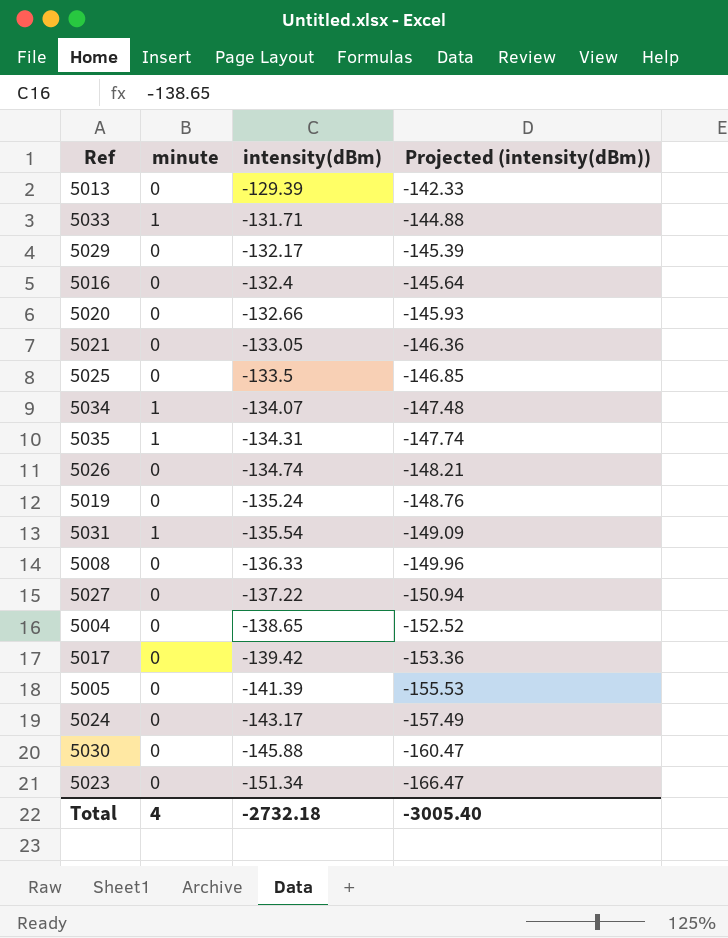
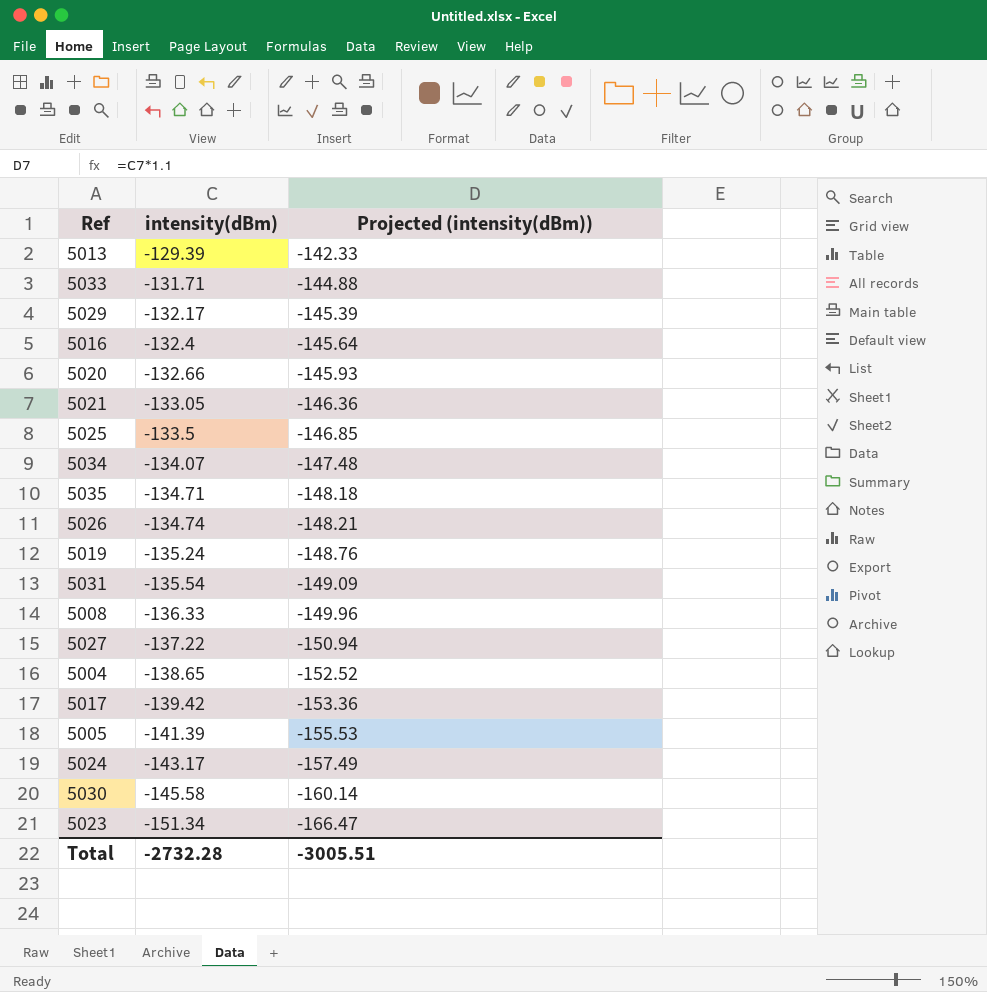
column minute | position: 2 -> none
5035 | intensity(dBm): -134.31 -> -134.71
5035 | Projected (intensity(dBm)): -147.74 -> -148.18
5030 | intensity(dBm): -145.88 -> -145.58
5030 | Projected (intensity(dBm)): -160.47 -> -160.14
Total | intensity(dBm): -2732.18 -> -2732.28
Total | Projected (intensity(dBm)): -3005.40 -> -3005.51

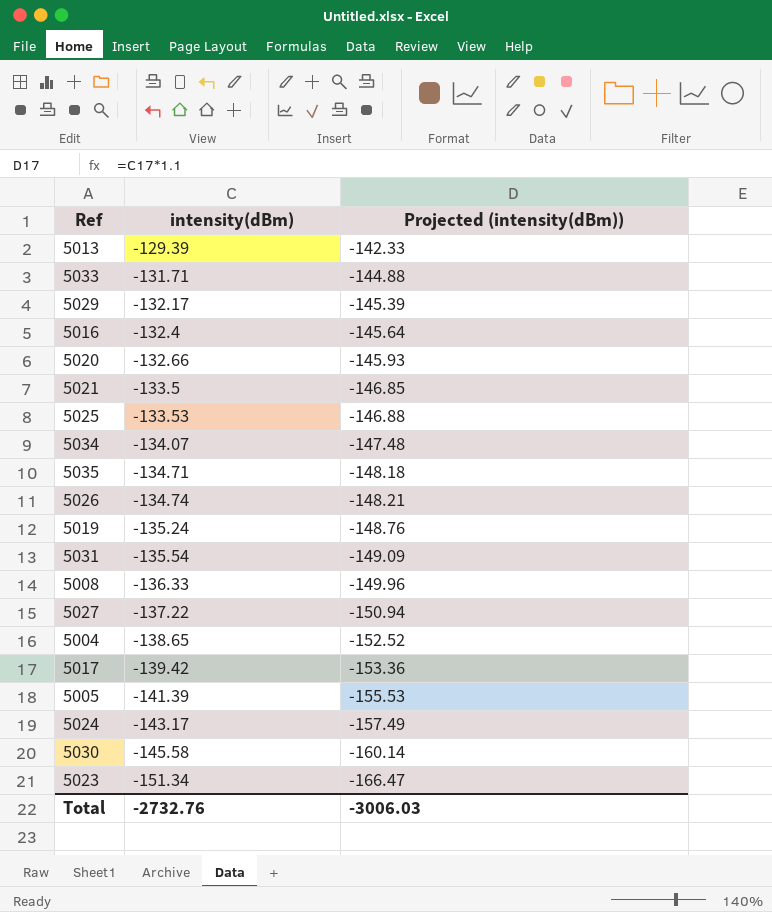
5021 | intensity(dBm): -133.05 -> -133.5
5021 | Projected (intensity(dBm)): -146.36 -> -146.85
5025 | intensity(dBm): -133.5 -> -133.53
5025 | Projected (intensity(dBm)): -146.85 -> -146.88
Total | intensity(dBm): -2732.28 -> -2732.76
Total | Projected (intensity(dBm)): -3005.51 -> -3006.03

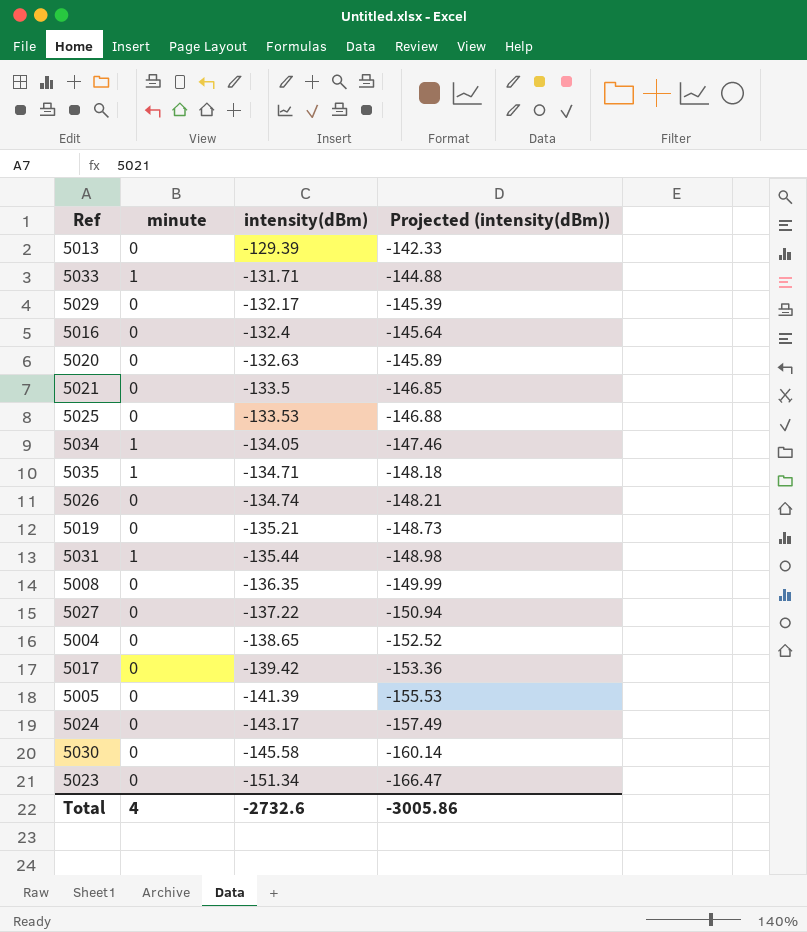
column minute | position: none -> 2
5020 | intensity(dBm): -132.66 -> -132.63
5020 | Projected (intensity(dBm)): -145.93 -> -145.89
5034 | intensity(dBm): -134.07 -> -134.05
5034 | Projected (intensity(dBm)): -147.48 -> -147.46
5019 | intensity(dBm): -135.24 -> -135.21
5019 | Projected (intensity(dBm)): -148.76 -> -148.73
5031 | intensity(dBm): -135.54 -> -135.44
5031 | Projected (intensity(dBm)): -149.09 -> -148.98
5008 | intensity(dBm): -136.33 -> -136.35
5008 | Projected (intensity(dBm)): -149.96 -> -149.99
Total | intensity(dBm): -2732.76 -> -2732.6
Total | Projected (intensity(dBm)): -3006.03 -> -3005.86

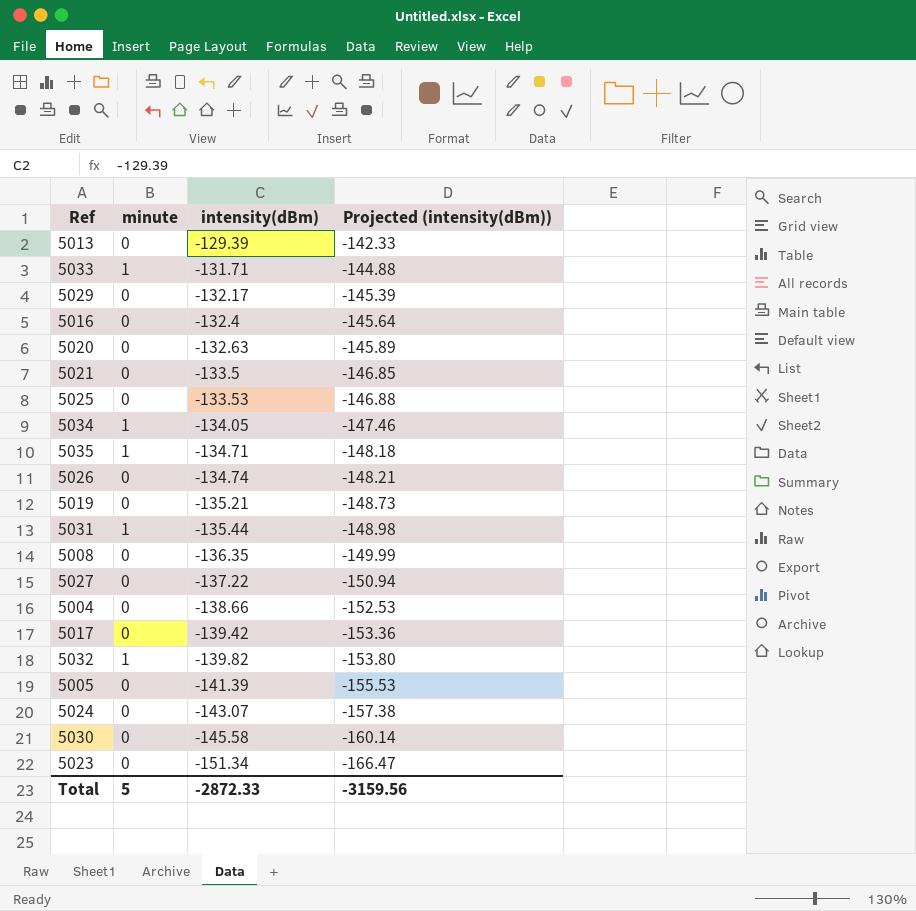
5004 | intensity(dBm): -138.65 -> -138.66
5004 | Projected (intensity(dBm)): -152.52 -> -152.53
row 5032: none -> 1 | -139.82 | -153.80
5024 | intensity(dBm): -143.17 -> -143.07
5024 | Projected (intensity(dBm)): -157.49 -> -157.38
Total | minute: 4 -> 5
Total | intensity(dBm): -2732.6 -> -2872.33
Total | Projected (intensity(dBm)): -3005.86 -> -3159.56

